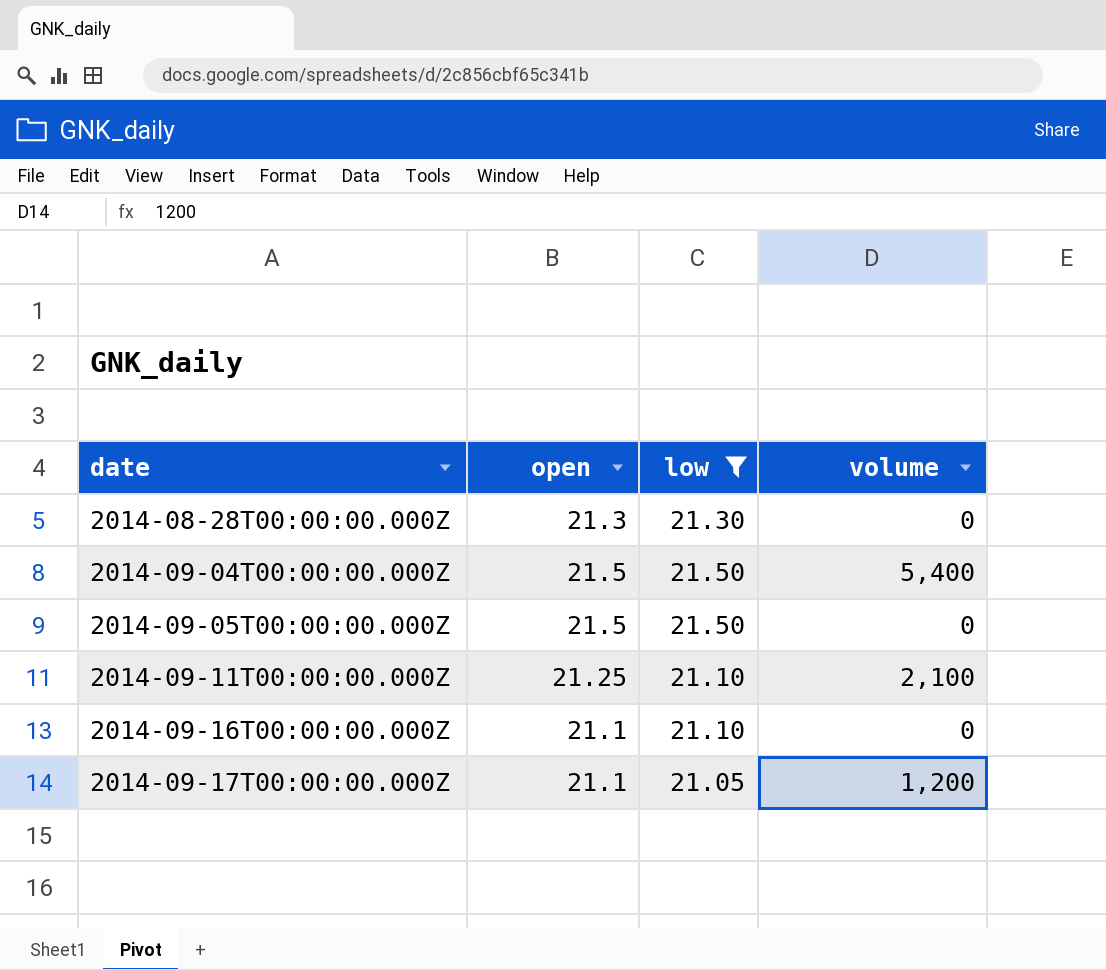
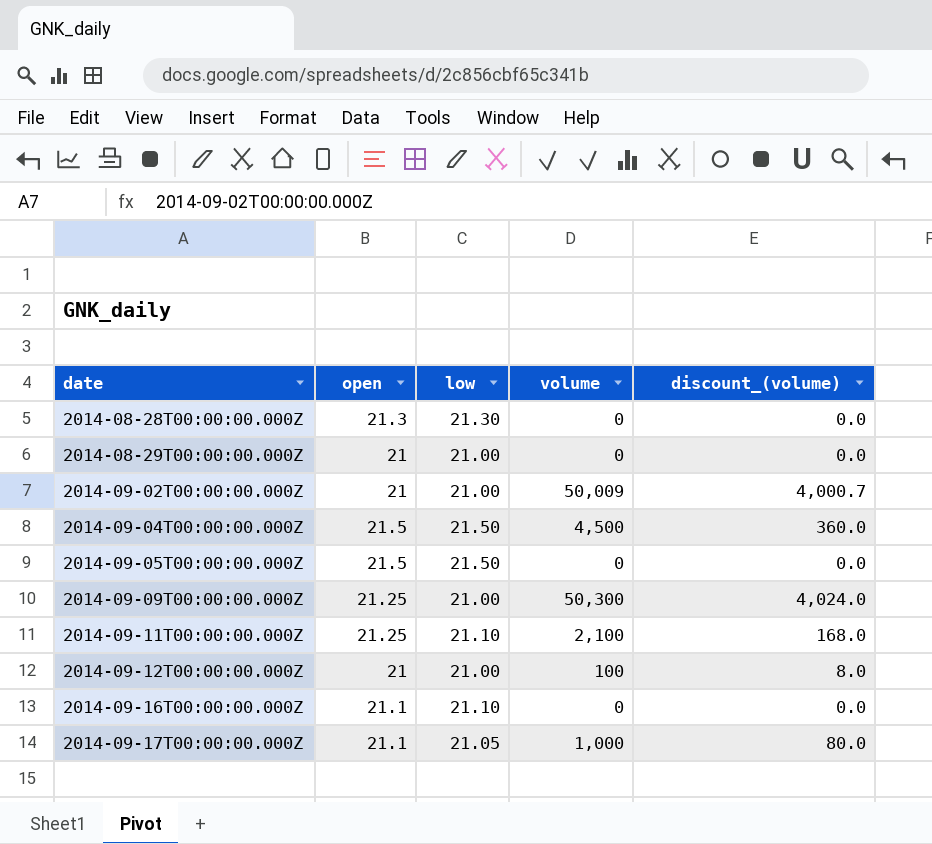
filter: low != 21.00 -> none
column discount_(volume) | formula: none -> [volume] * 0.08
2014-09-04T00:00:00.000Z | volume: 5,400 -> 4,500
2014-09-17T00:00:00.000Z | volume: 1,200 -> 1,000

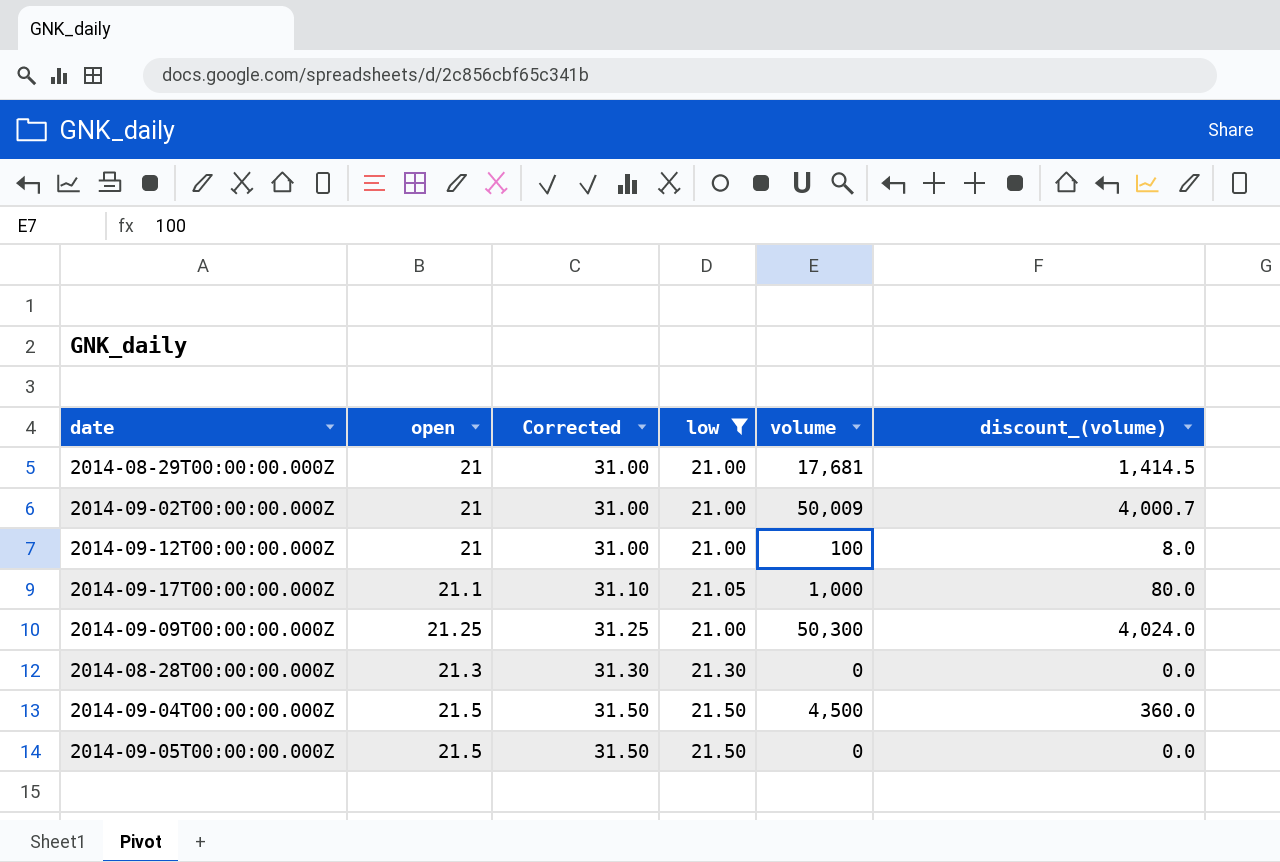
filter: none -> low != 21.10
row order: date ascending -> open ascending
column Corrected | formula: none -> [open] + 10
2014-08-29T00:00:00.000Z | volume: 0 -> 17,681
2014-08-29T00:00:00.000Z | discount_(volume): 0.0 -> 1,414.5

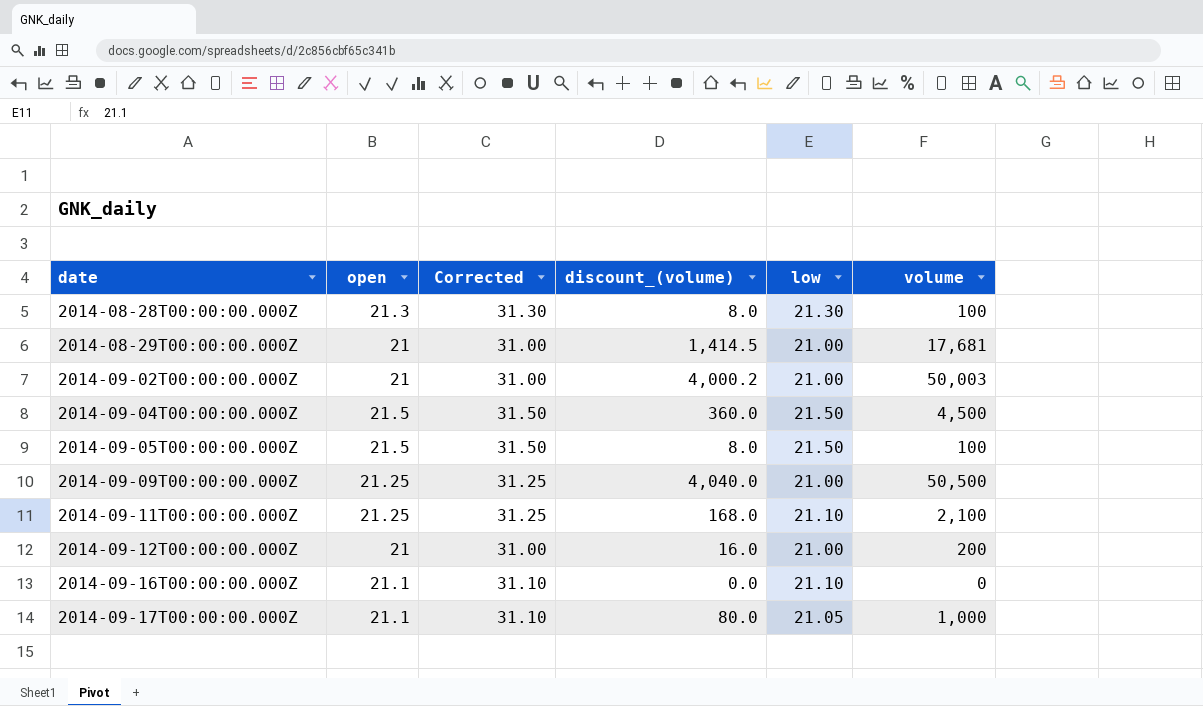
filter: low != 21.10 -> none
row order: open ascending -> date ascending
column discount_(volume) | position: 6 -> 4
2014-08-28T00:00:00.000Z | discount_(volume): 0.0 -> 8.0
2014-08-28T00:00:00.000Z | volume: 0 -> 100
2014-09-02T00:00:00.000Z | discount_(volume): 4,000.7 -> 4,000.2
2014-09-02T00:00:00.000Z | volume: 50,009 -> 50,003
2014-09-05T00:00:00.000Z | discount_(volume): 0.0 -> 8.0
2014-09-05T00:00:00.000Z | volume: 0 -> 100
2014-09-09T00:00:00.000Z | discount_(volume): 4,024.0 -> 4,040.0
2014-09-09T00:00:00.000Z | volume: 50,300 -> 50,500
2014-09-12T00:00:00.000Z | discount_(volume): 8.0 -> 16.0
2014-09-12T00:00:00.000Z | volume: 100 -> 200

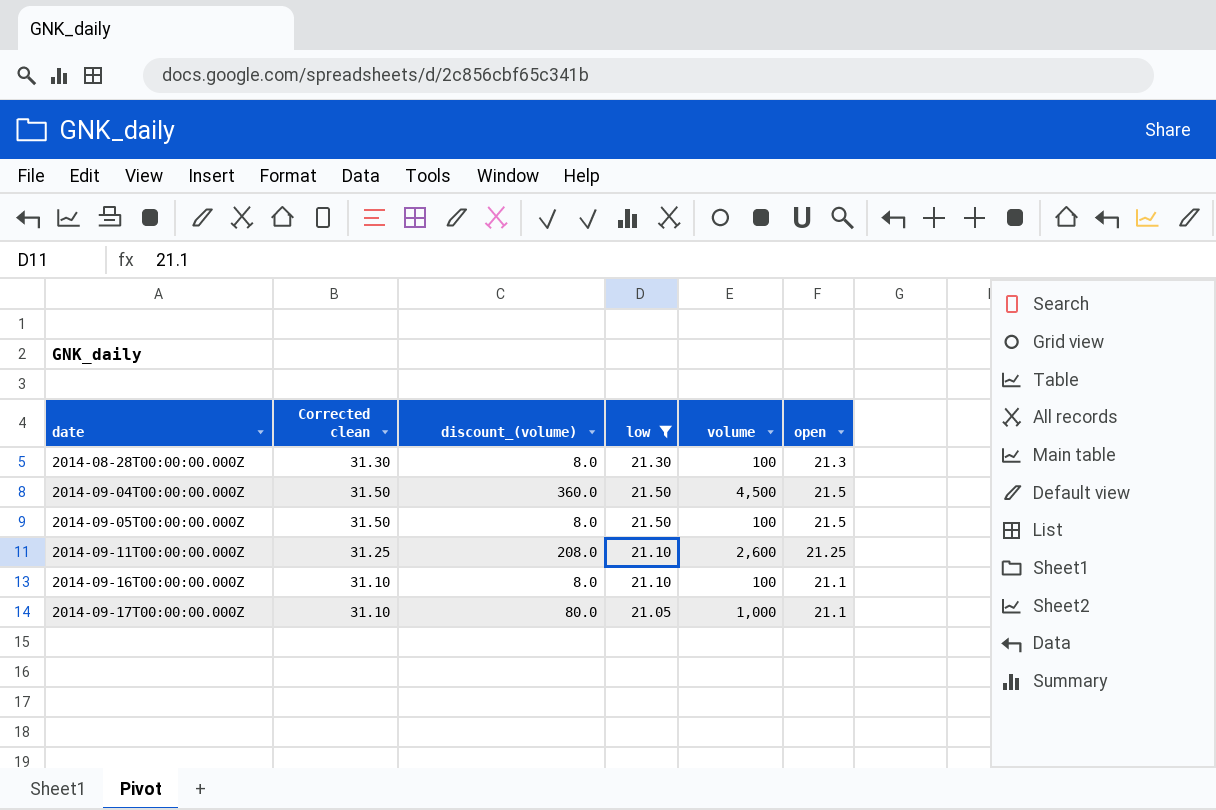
filter: none -> low != 21.00
column name: Corrected -> Corrected clean
column open | position: 2 -> 6
2014-09-11T00:00:00.000Z | discount_(volume): 168.0 -> 208.0
2014-09-11T00:00:00.000Z | volume: 2,100 -> 2,600
2014-09-16T00:00:00.000Z | discount_(volume): 0.0 -> 8.0
2014-09-16T00:00:00.000Z | volume: 0 -> 100

